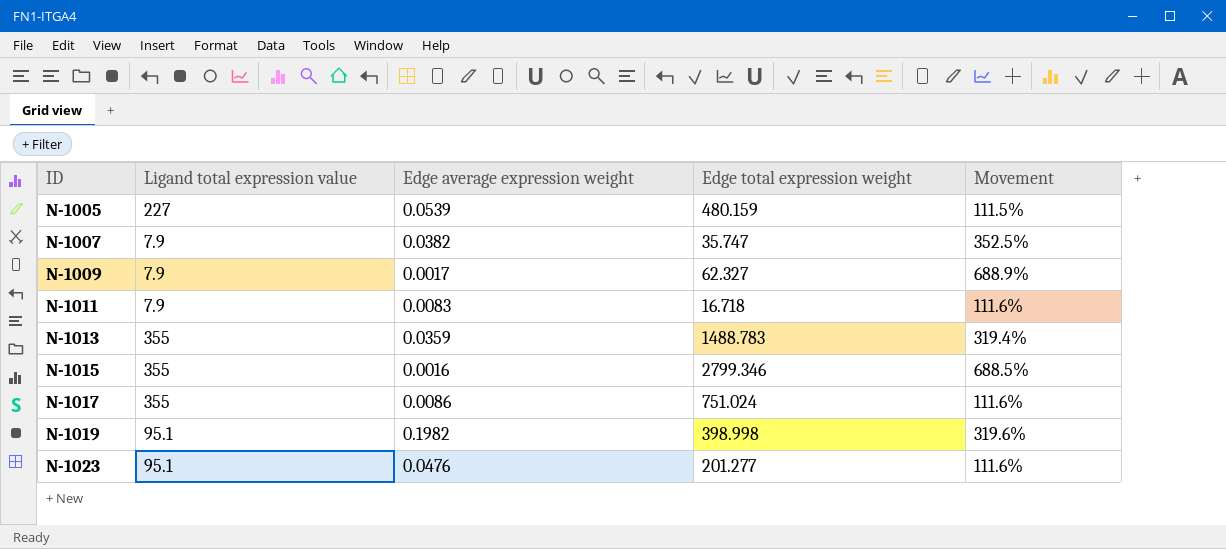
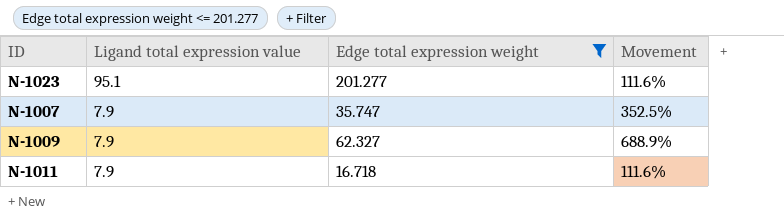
filter: none -> Edge total expression weight <= 201.277
row order: ID ascending -> Ligand total expression value descending
column Edge average expression weight | position: 3 -> none

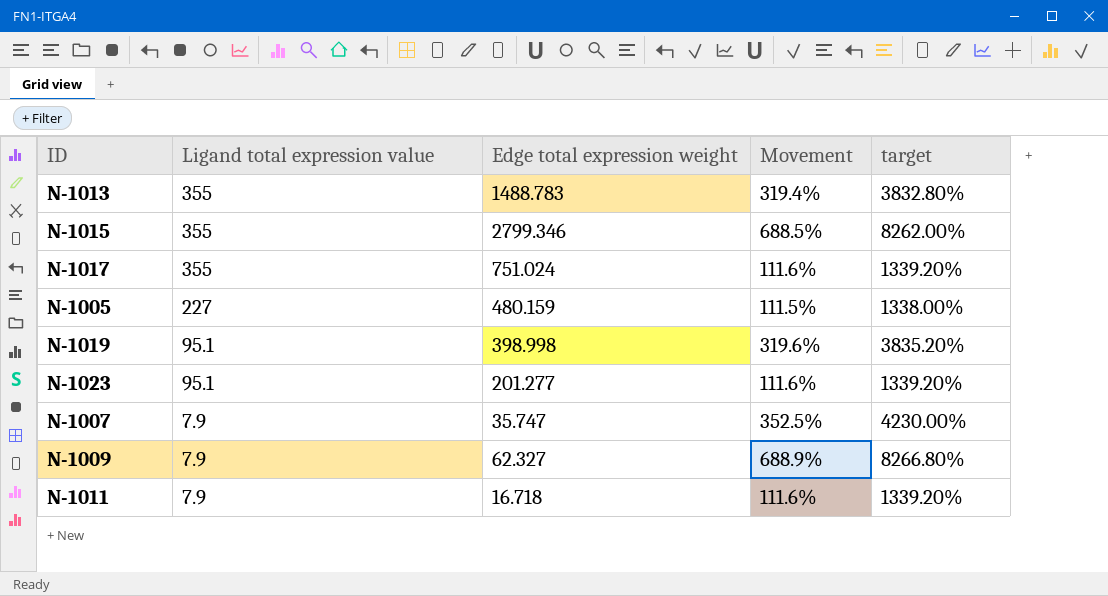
filter: Edge total expression weight <= 201.277 -> none
column target | formula: none -> [Movement] * 12

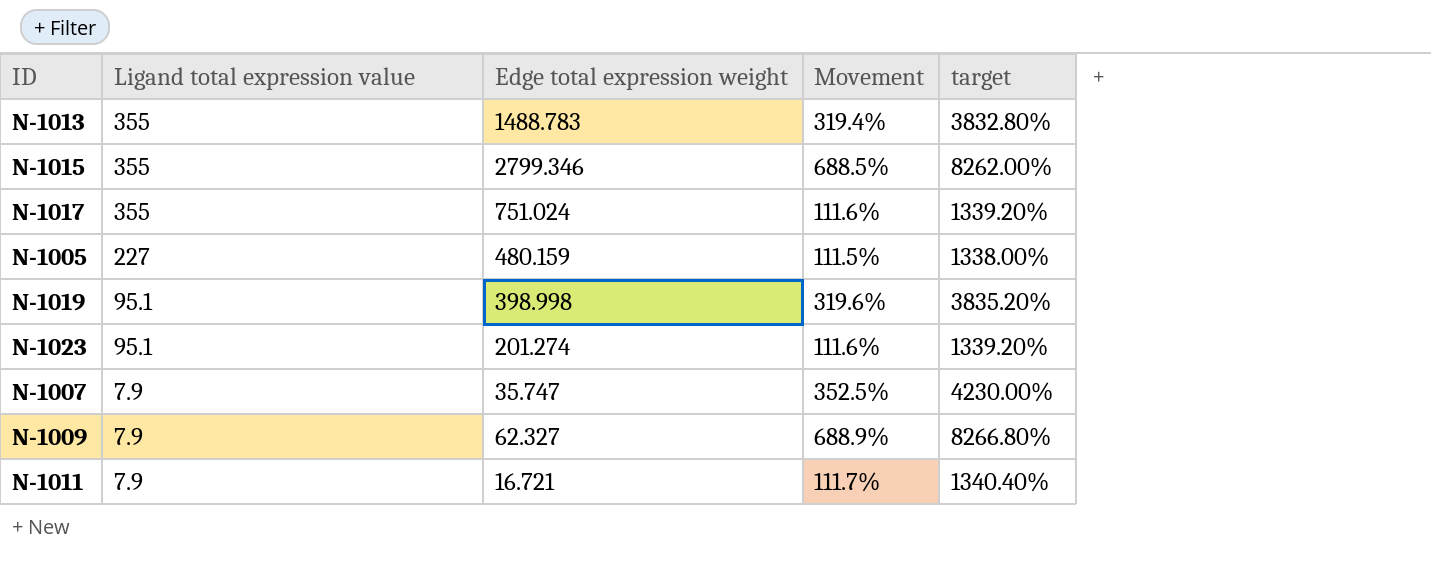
N-1023 | Edge total expression weight: 201.277 -> 201.274
N-1011 | Edge total expression weight: 16.718 -> 16.721
N-1011 | Movement: 111.6% -> 111.7%
N-1011 | target: 1339.20% -> 1340.40%

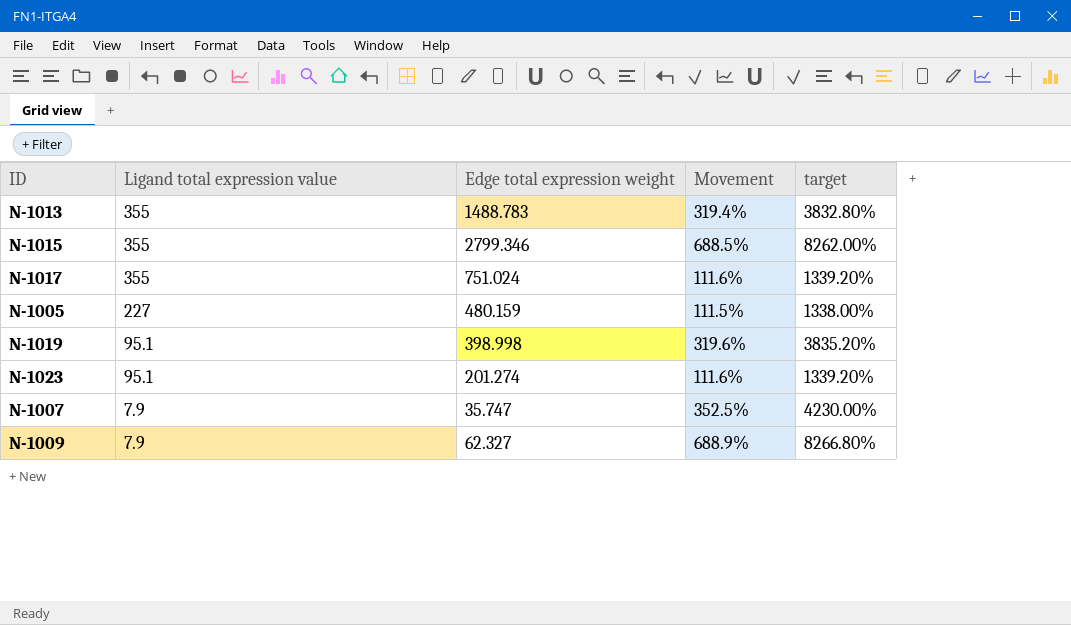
row N-1011: 7.9 | 16.721 | 111.7% | 1340.40% -> none

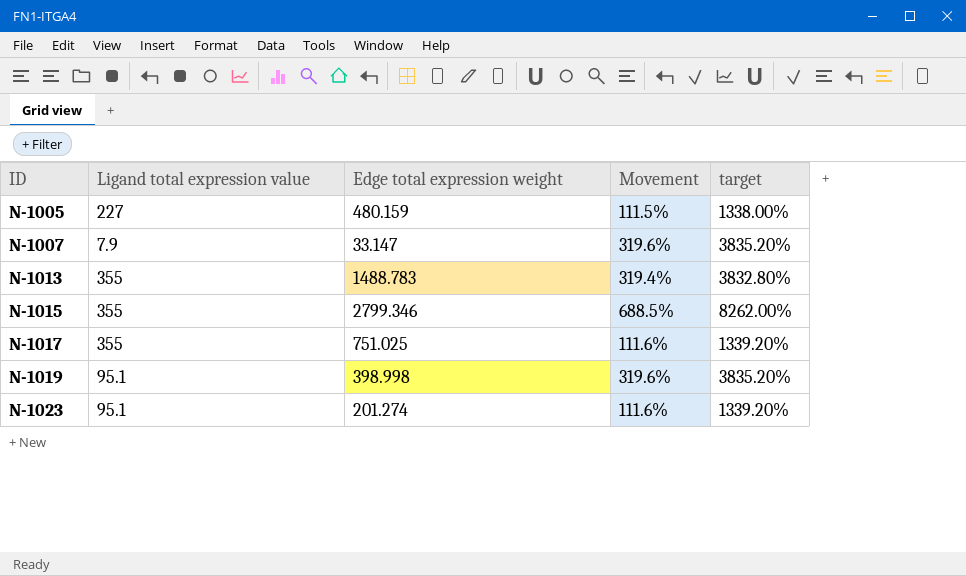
row order: Ligand total expression value descending -> ID ascending
row N-1009: 7.9 | 62.327 | 688.9% | 8266.80% -> none
N-1007 | Edge total expression weight: 35.747 -> 33.147
N-1007 | Movement: 352.5% -> 319.6%
N-1007 | target: 4230.00% -> 3835.20%
N-1017 | Edge total expression weight: 751.024 -> 751.025

